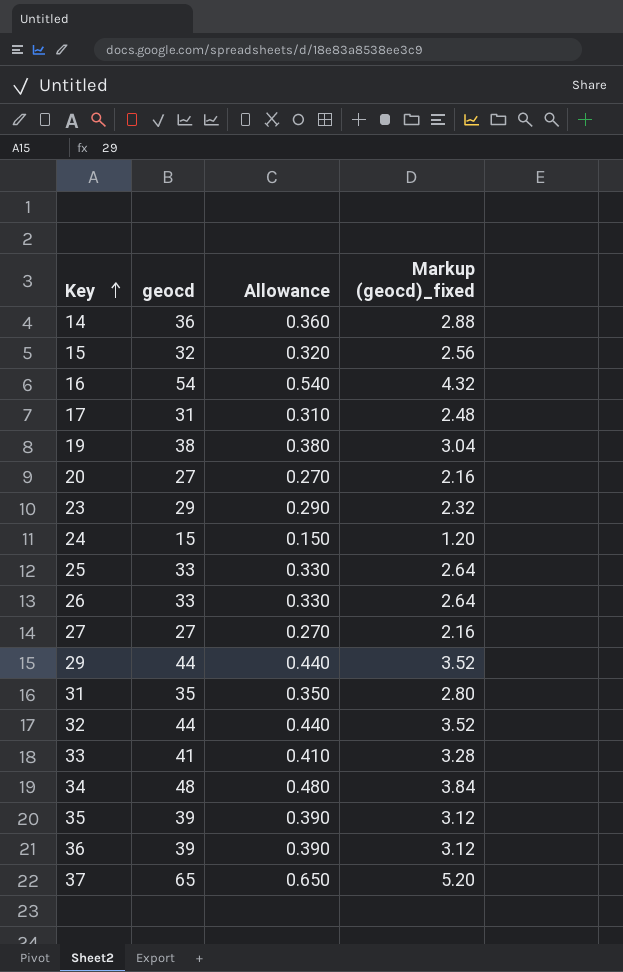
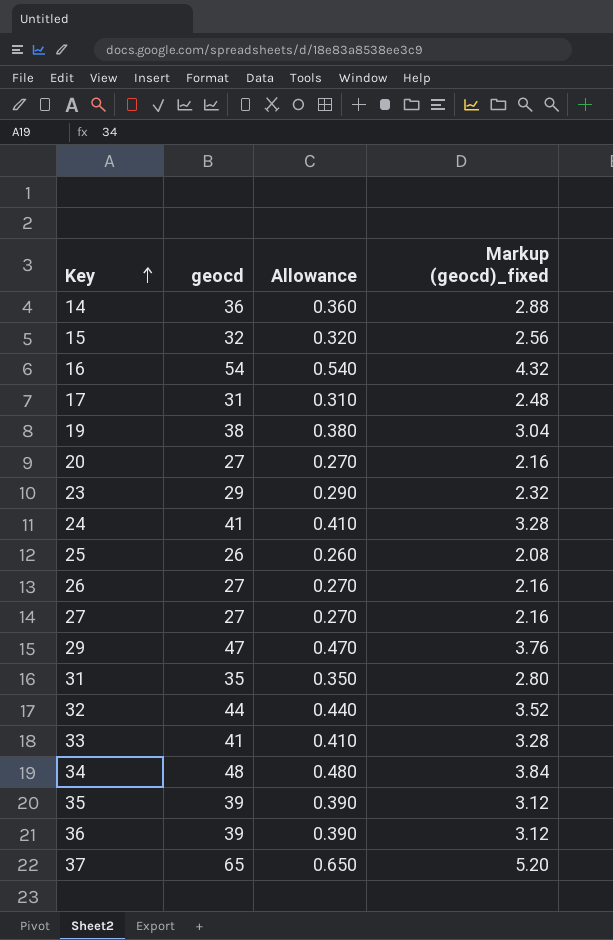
24 | geocd: 15 -> 41
24 | Allowance: 0.150 -> 0.410
24 | Markup (geocd)_fixed: 1.20 -> 3.28
25 | geocd: 33 -> 26
25 | Allowance: 0.330 -> 0.260
25 | Markup (geocd)_fixed: 2.64 -> 2.08
26 | geocd: 33 -> 27
26 | Allowance: 0.330 -> 0.270
26 | Markup (geocd)_fixed: 2.64 -> 2.16
29 | geocd: 44 -> 47
29 | Allowance: 0.440 -> 0.470
29 | Markup (geocd)_fixed: 3.52 -> 3.76

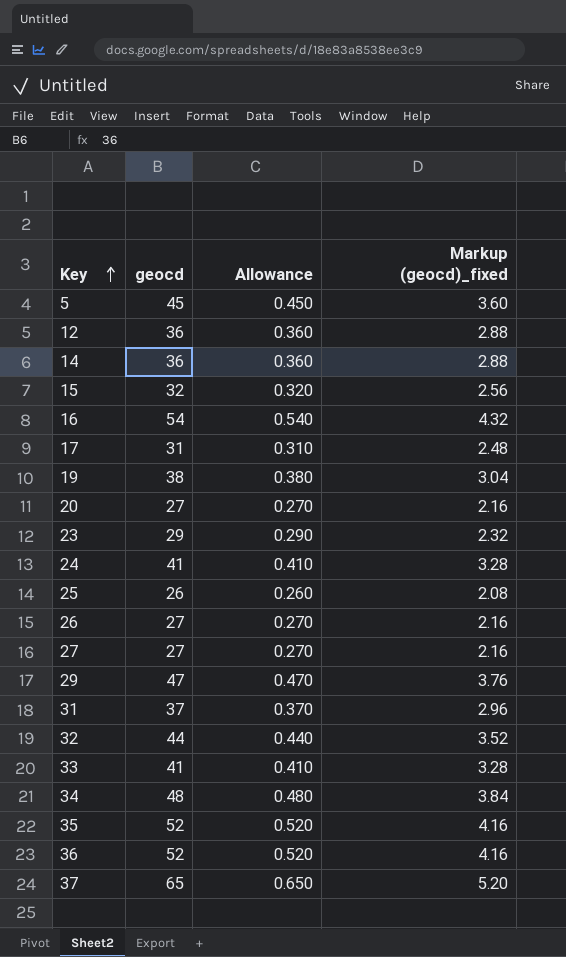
row 5: none -> 45 | 0.450 | 3.60
row 12: none -> 36 | 0.360 | 2.88
31 | geocd: 35 -> 37
31 | Allowance: 0.350 -> 0.370
31 | Markup (geocd)_fixed: 2.80 -> 2.96
35 | geocd: 39 -> 52
35 | Allowance: 0.390 -> 0.520
35 | Markup (geocd)_fixed: 3.12 -> 4.16
36 | geocd: 39 -> 52
36 | Allowance: 0.390 -> 0.520
36 | Markup (geocd)_fixed: 3.12 -> 4.16

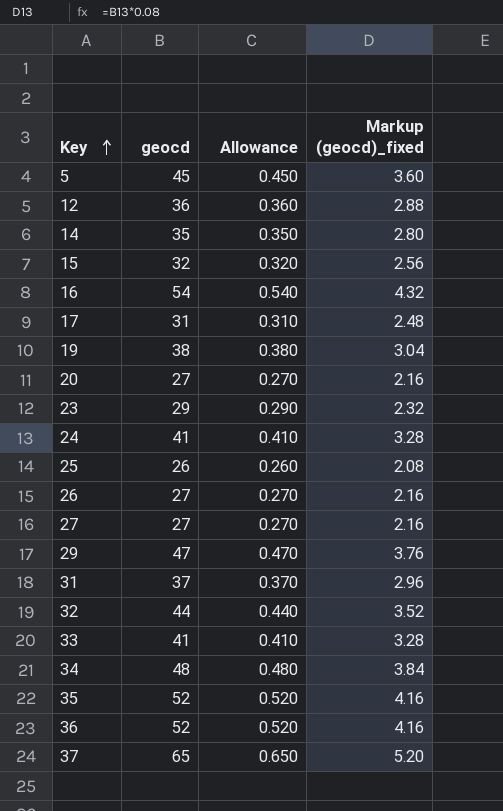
14 | geocd: 36 -> 35
14 | Allowance: 0.360 -> 0.350
14 | Markup (geocd)_fixed: 2.88 -> 2.80

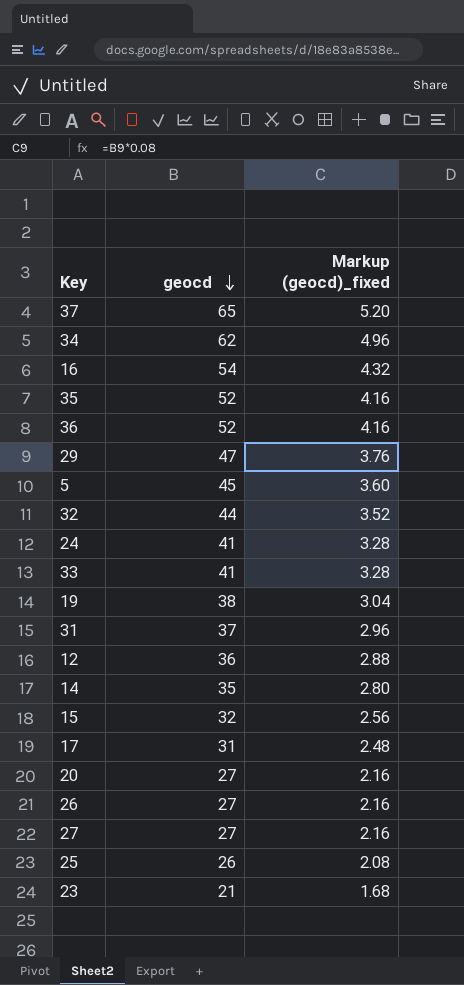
row order: Key ascending -> geocd descending
column Allowance | formula: [geocd] * 0.01 -> none
34 | geocd: 48 -> 62
34 | Markup (geocd)_fixed: 3.84 -> 4.96
23 | geocd: 29 -> 21
23 | Markup (geocd)_fixed: 2.32 -> 1.68

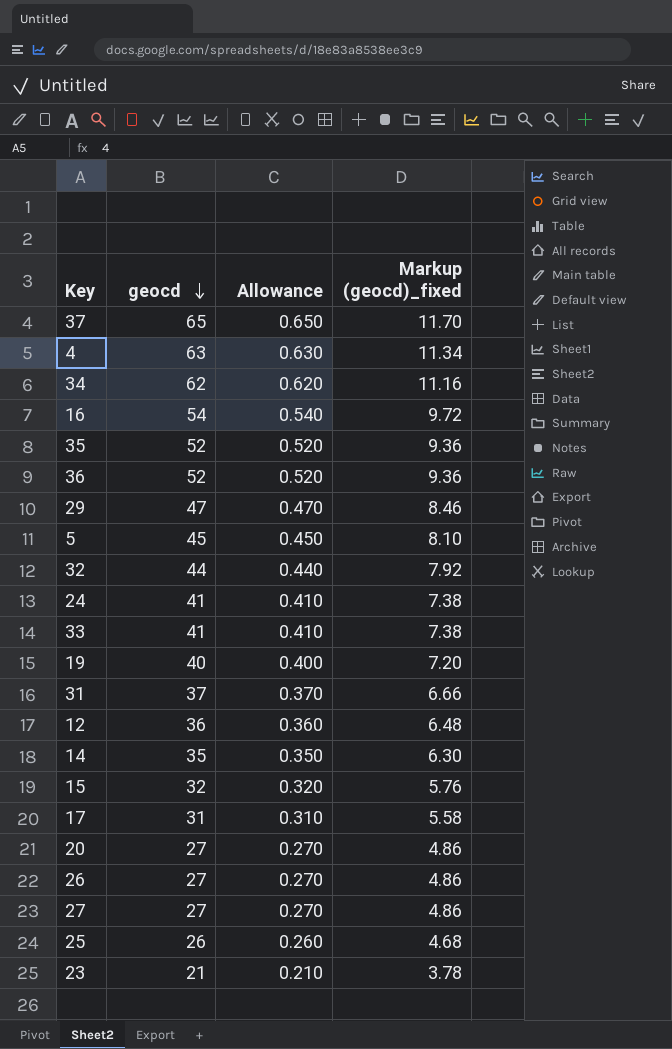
column Allowance | formula: none -> [geocd] * 0.01
column Markup (geocd)_fixed | formula: [geocd] * 0.08 -> [geocd] * 0.18
row 4: none -> 63 | 0.630 | 11.34
19 | geocd: 38 -> 40

